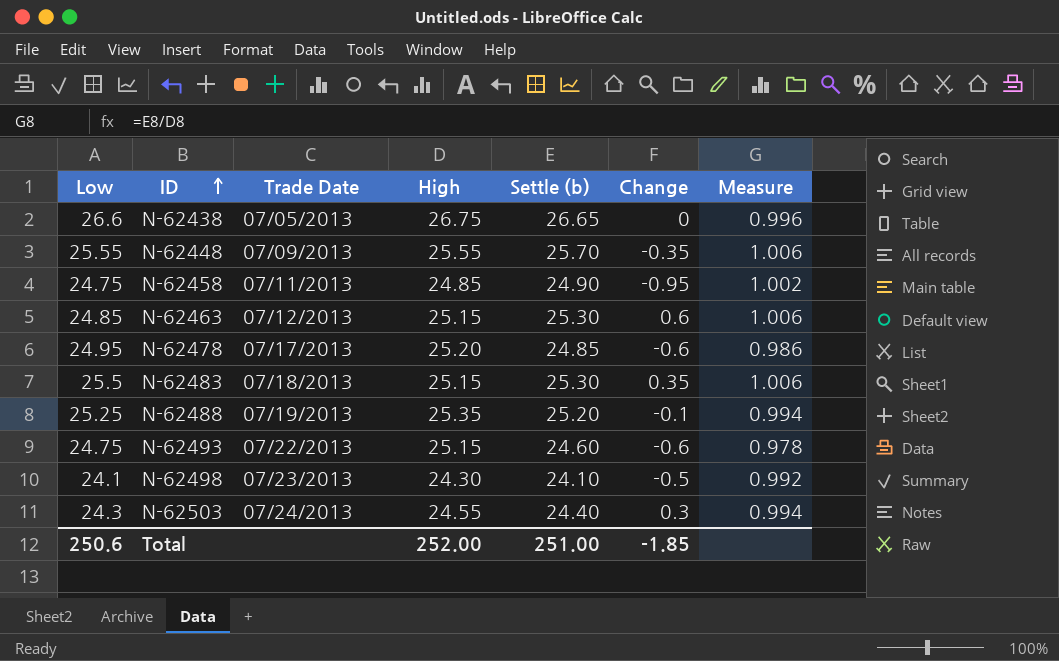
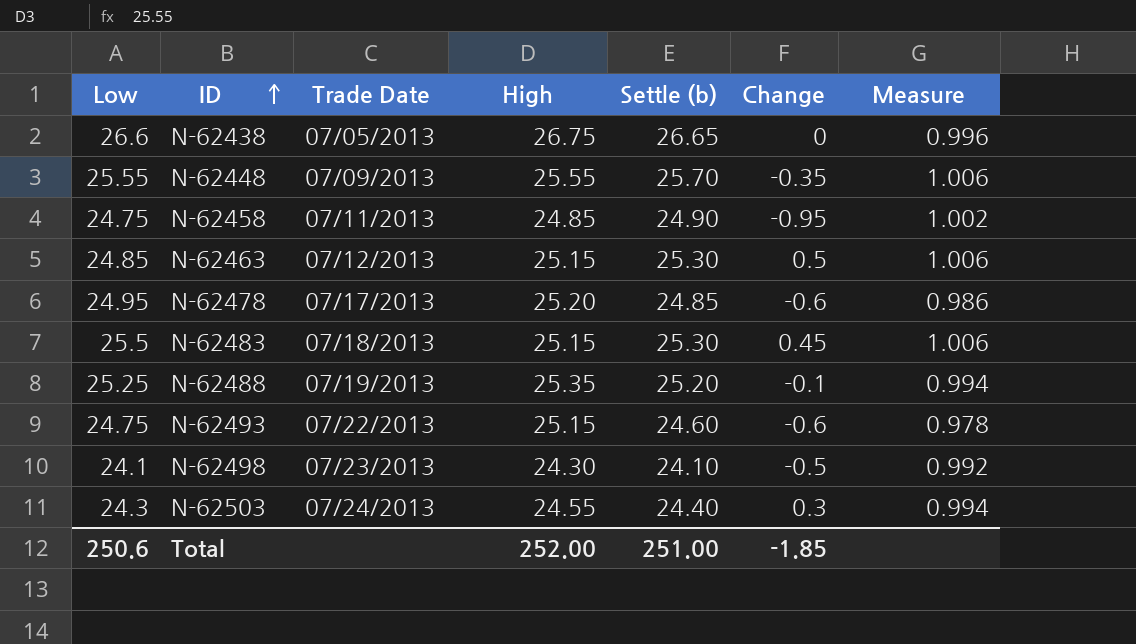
N-62463 | Change: 0.6 -> 0.5
N-62483 | Change: 0.35 -> 0.45

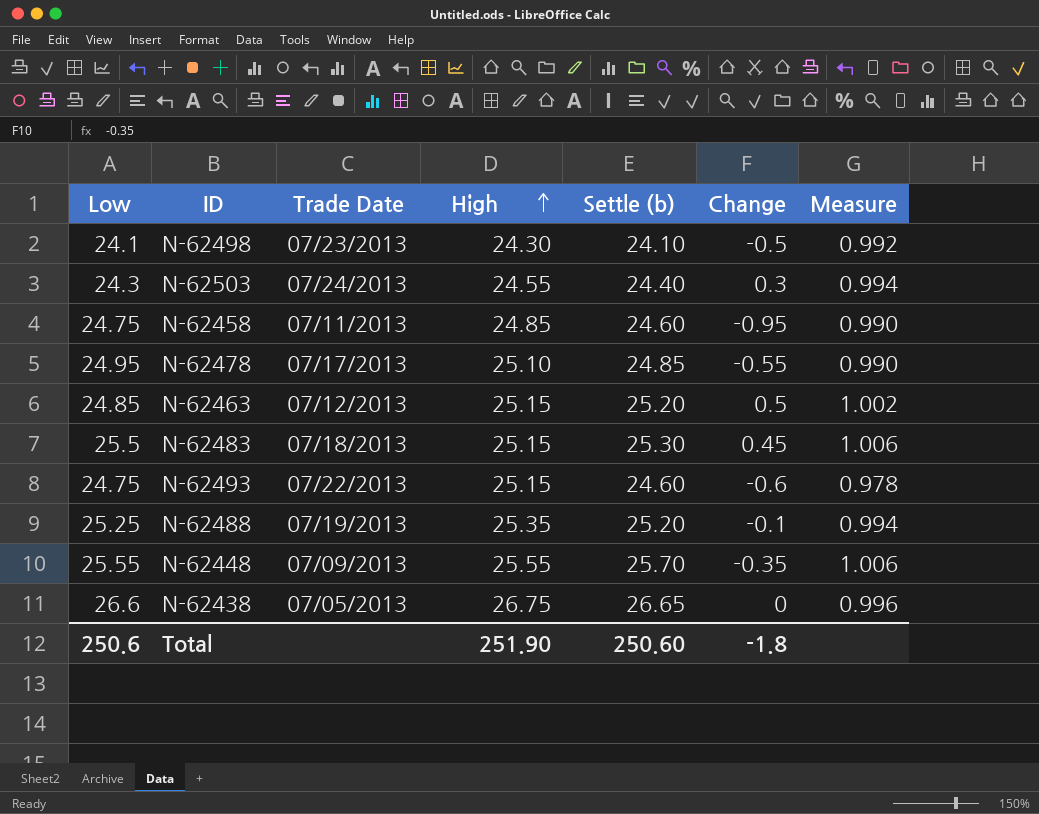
row order: ID ascending -> High ascending
N-62458 | Settle (b): 24.90 -> 24.60
N-62458 | Measure: 1.002 -> 0.990
N-62478 | High: 25.20 -> 25.10
N-62478 | Change: -0.6 -> -0.55
N-62478 | Measure: 0.986 -> 0.990
N-62463 | Settle (b): 25.30 -> 25.20
N-62463 | Measure: 1.006 -> 1.002
Total | High: 252.00 -> 251.90
Total | Settle (b): 251.00 -> 250.60
Total | Change: -1.85 -> -1.8

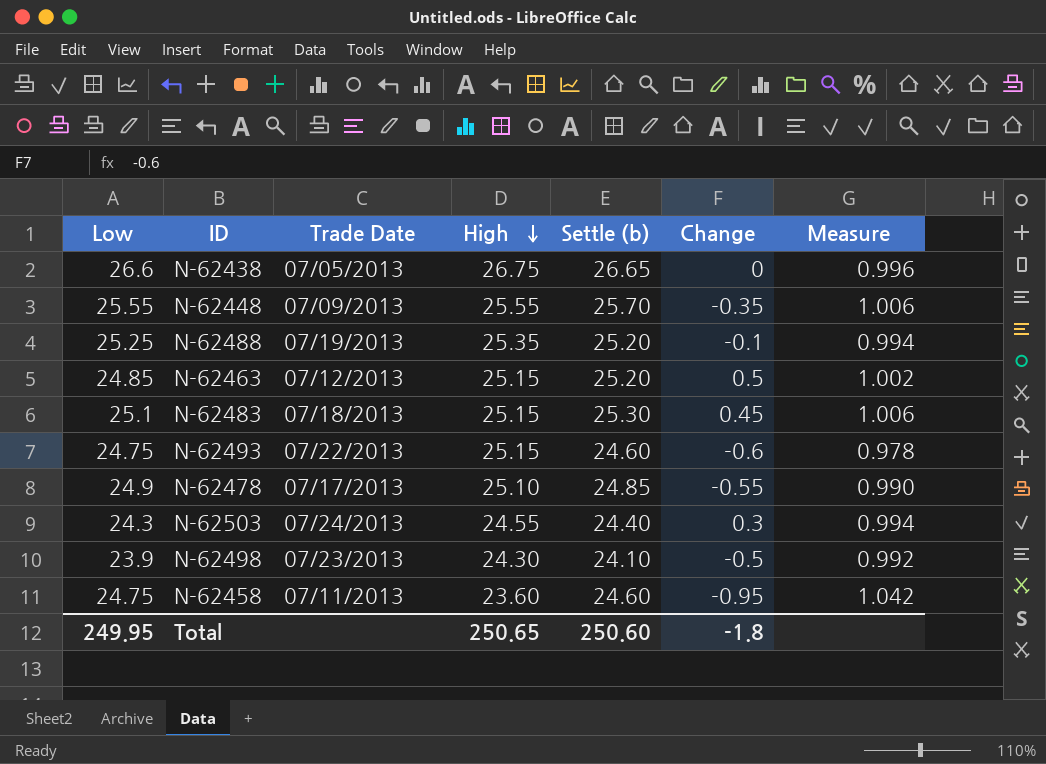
row order: High ascending -> High descending
N-62483 | Low: 25.5 -> 25.1
N-62478 | Low: 24.95 -> 24.9
N-62498 | Low: 24.1 -> 23.9
N-62458 | High: 24.85 -> 23.60
N-62458 | Measure: 0.990 -> 1.042
Total | Low: 250.6 -> 249.95
Total | High: 251.90 -> 250.65

